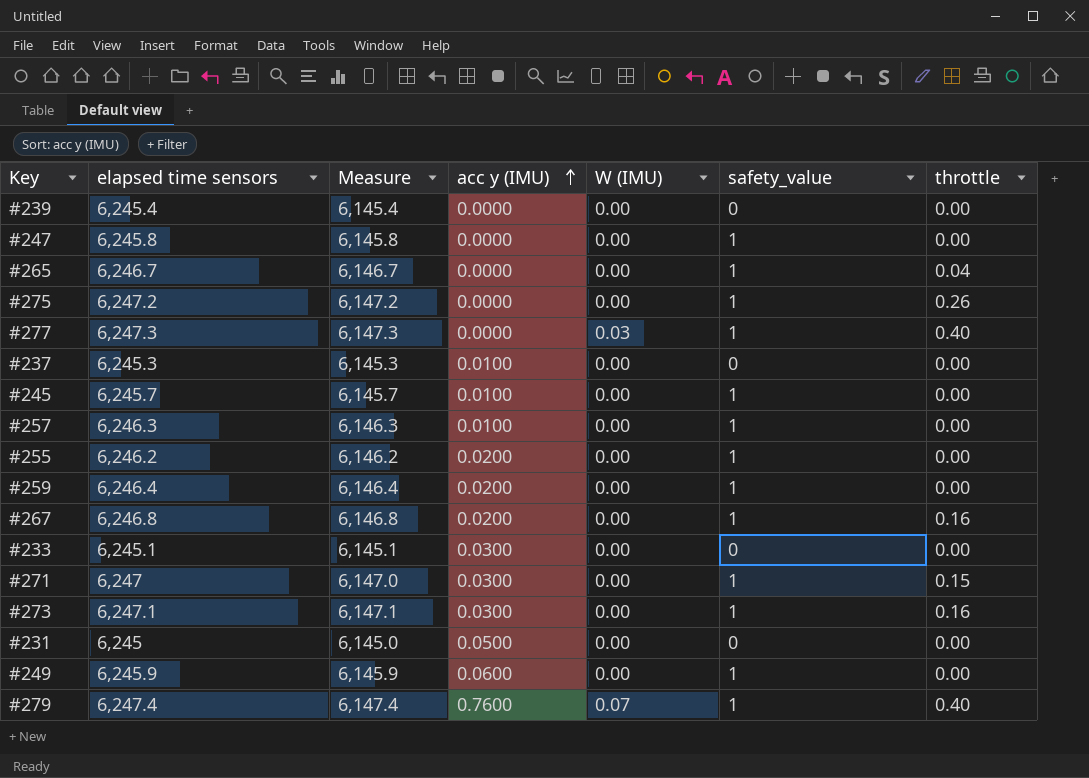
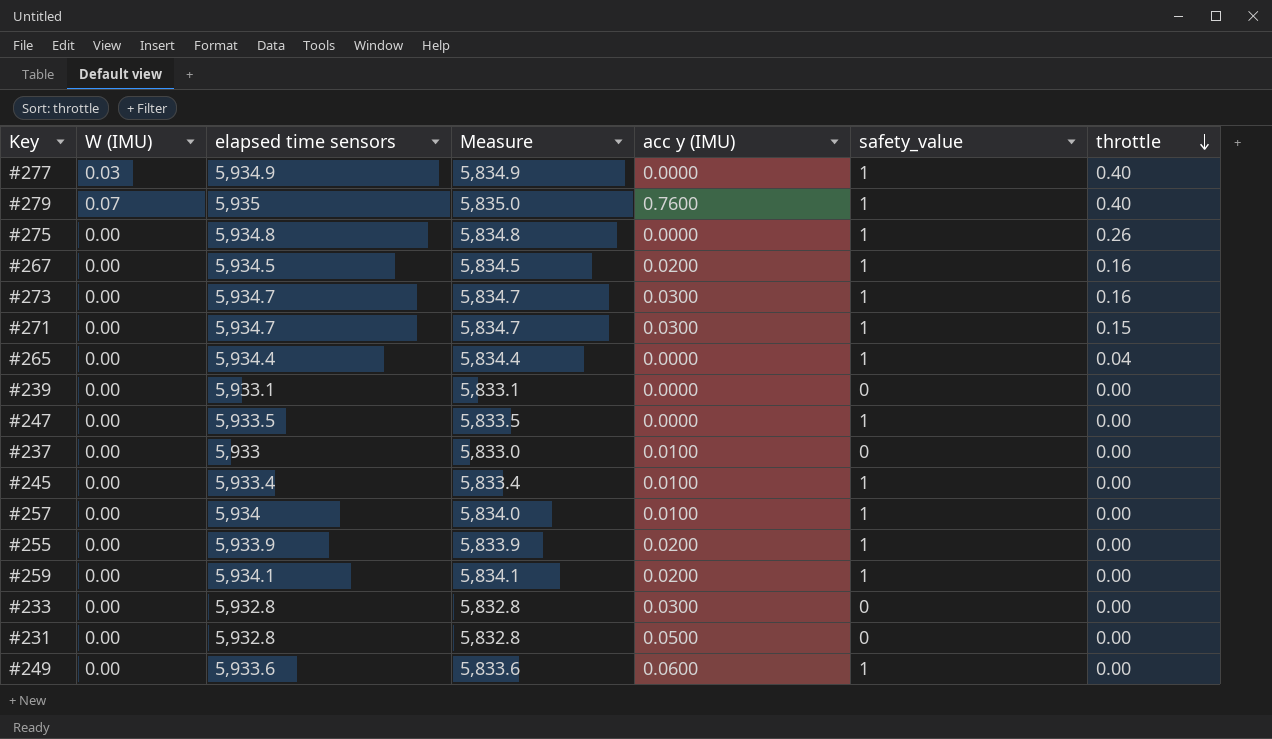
row order: acc y (IMU) ascending -> throttle descending
column W (IMU) | position: 5 -> 2
#277 | elapsed time sensors: 6,247.3 -> 5,934.9
#277 | Measure: 6,147.3 -> 5,834.9
#279 | elapsed time sensors: 6,247.4 -> 5,935
#279 | Measure: 6,147.4 -> 5,835.0
#275 | elapsed time sensors: 6,247.2 -> 5,934.8
#275 | Measure: 6,147.2 -> 5,834.8
#267 | elapsed time sensors: 6,246.8 -> 5,934.5
#267 | Measure: 6,146.8 -> 5,834.5
#273 | elapsed time sensors: 6,247.1 -> 5,934.7
#273 | Measure: 6,147.1 -> 5,834.7
#271 | elapsed time sensors: 6,247 -> 5,934.7
#271 | Measure: 6,147.0 -> 5,834.7
#265 | elapsed time sensors: 6,246.7 -> 5,934.4
#265 | Measure: 6,146.7 -> 5,834.4
#239 | elapsed time sensors: 6,245.4 -> 5,933.1
#239 | Measure: 6,145.4 -> 5,833.1
#247 | elapsed time sensors: 6,245.8 -> 5,933.5
#247 | Measure: 6,145.8 -> 5,833.5
#237 | elapsed time sensors: 6,245.3 -> 5,933
#237 | Measure: 6,145.3 -> 5,833.0
#245 | elapsed time sensors: 6,245.7 -> 5,933.4
#245 | Measure: 6,145.7 -> 5,833.4
#257 | elapsed time sensors: 6,246.3 -> 5,934
#257 | Measure: 6,146.3 -> 5,834.0
#255 | elapsed time sensors: 6,246.2 -> 5,933.9
#255 | Measure: 6,146.2 -> 5,833.9
#259 | elapsed time sensors: 6,246.4 -> 5,934.1
#259 | Measure: 6,146.4 -> 5,834.1
#233 | elapsed time sensors: 6,245.1 -> 5,932.8
#233 | Measure: 6,145.1 -> 5,832.8
#231 | elapsed time sensors: 6,245 -> 5,932.8
#231 | Measure: 6,145.0 -> 5,832.8
#249 | elapsed time sensors: 6,245.9 -> 5,933.6
#249 | Measure: 6,145.9 -> 5,833.6

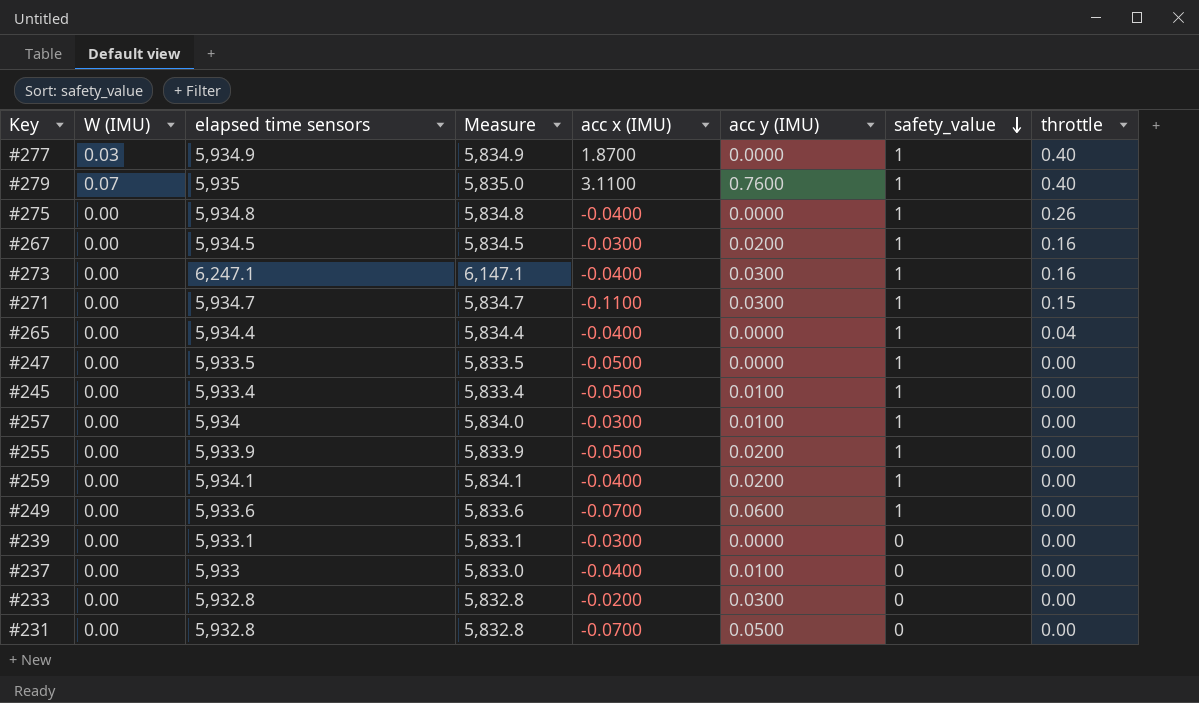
row order: throttle descending -> safety_value descending
column acc x (IMU) | position: none -> 5
#273 | elapsed time sensors: 5,934.7 -> 6,247.1
#273 | Measure: 5,834.7 -> 6,147.1

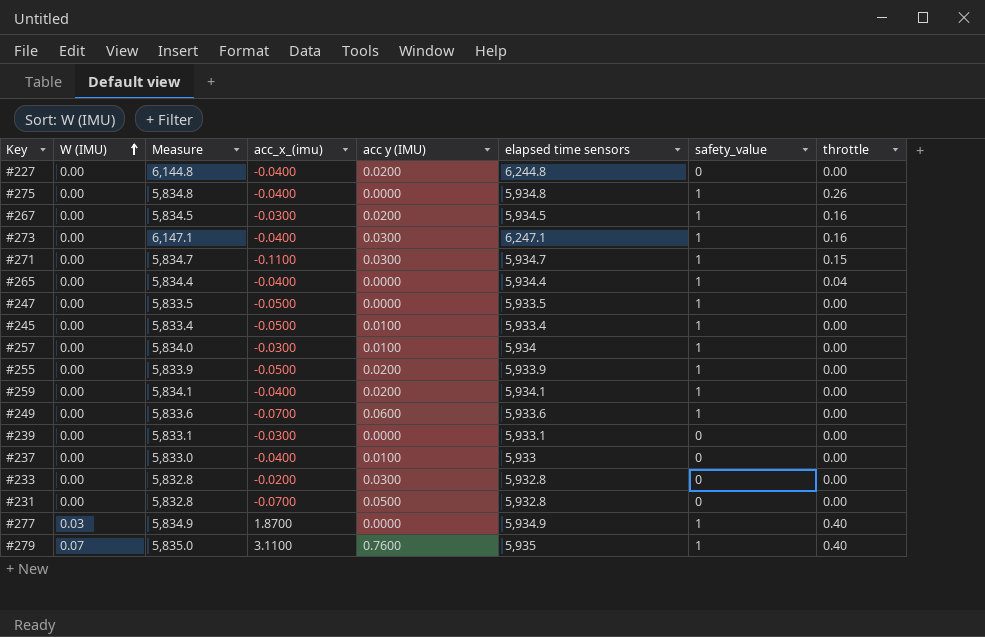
row order: safety_value descending -> W (IMU) ascending
column name: acc x (IMU) -> acc_x_(imu)
column elapsed time sensors | position: 3 -> 6
row #227: none -> 0.00 | 6,144.8 | -0.0400 | 0.0200 | 6,244.8 | 0 | 0.00

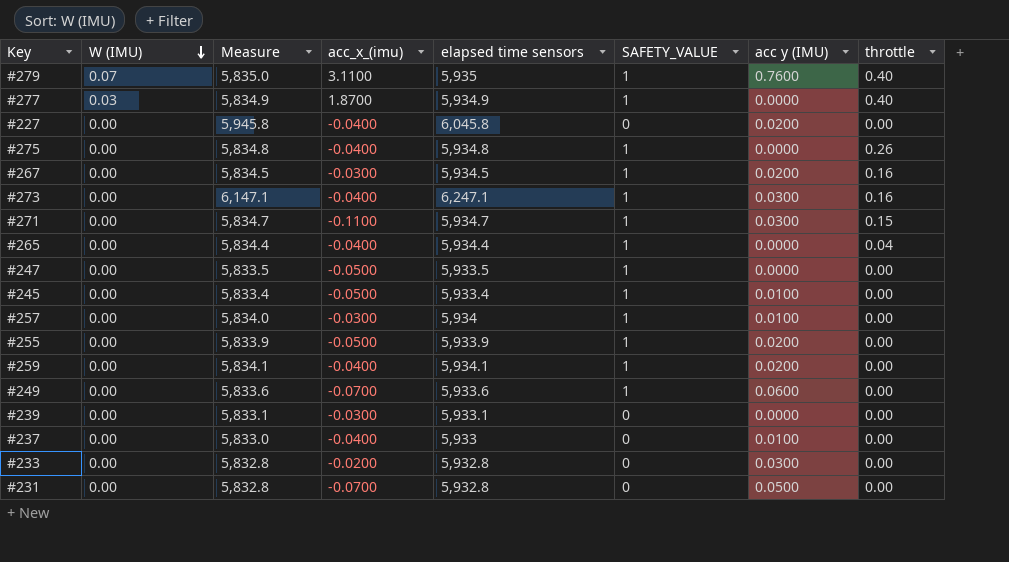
row order: W (IMU) ascending -> W (IMU) descending
column name: safety_value -> SAFETY_VALUE
column acc y (IMU) | position: 5 -> 7
#227 | Measure: 6,144.8 -> 5,945.8
#227 | elapsed time sensors: 6,244.8 -> 6,045.8

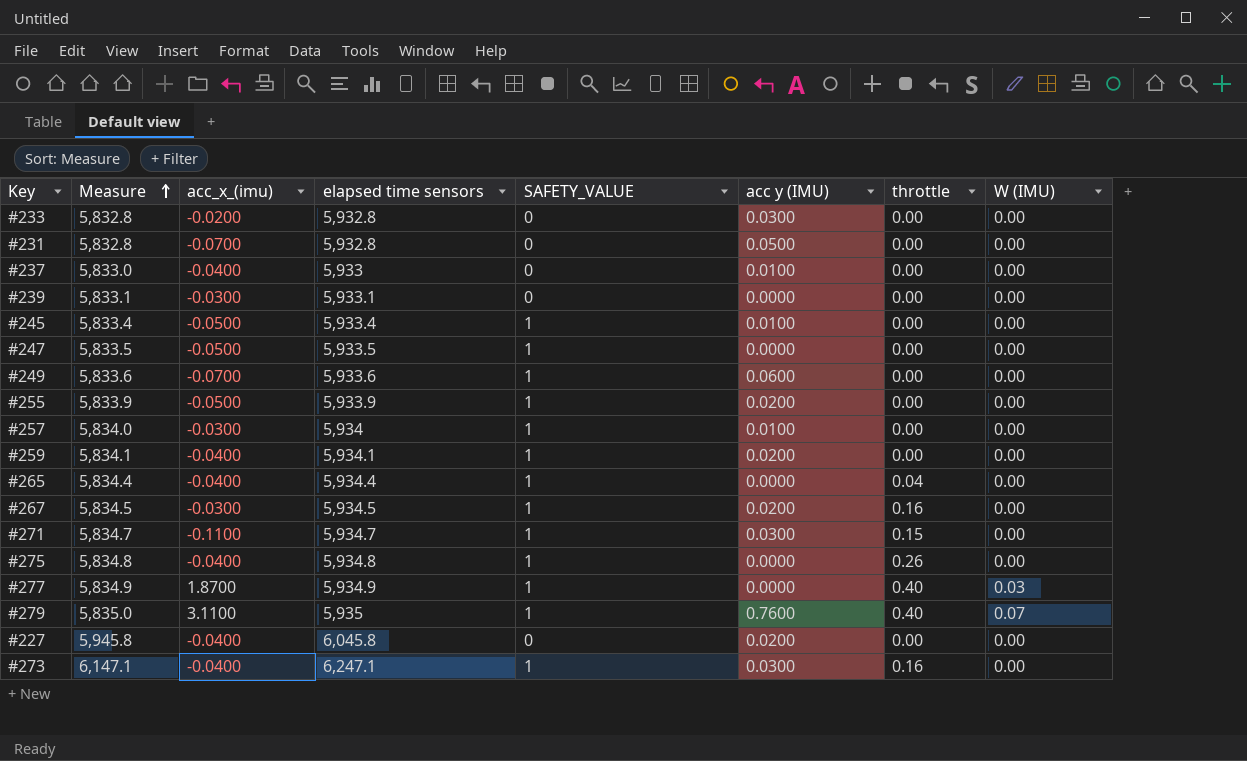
row order: W (IMU) descending -> Measure ascending
column W (IMU) | position: 2 -> 8

